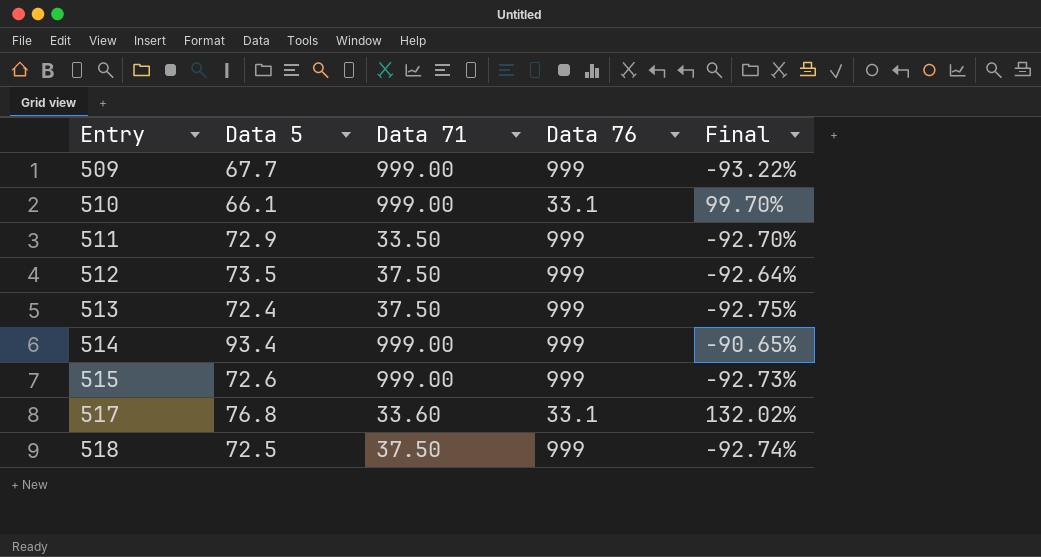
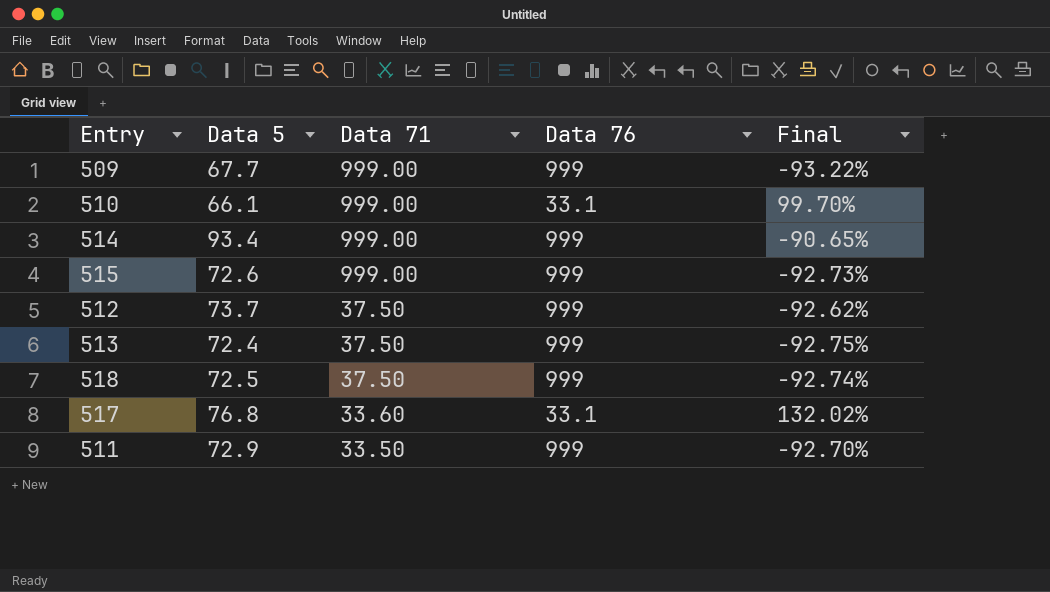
row order: Entry ascending -> Data 71 descending
512 | Data 5: 73.5 -> 73.7
512 | Final: -92.64% -> -92.62%

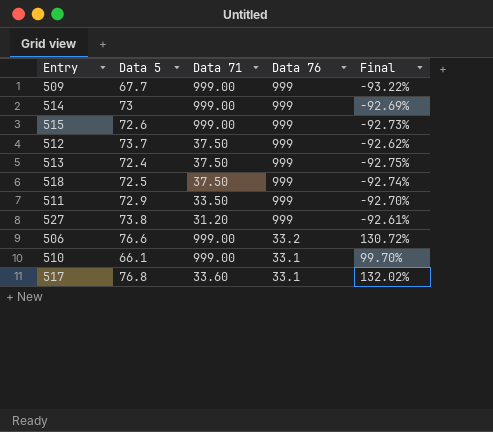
row order: Data 71 descending -> Data 76 descending
514 | Data 5: 93.4 -> 73
514 | Final: -90.65% -> -92.69%
row 527: none -> 73.8 | 31.20 | 999 | -92.61%
row 506: none -> 76.6 | 999.00 | 33.2 | 130.72%

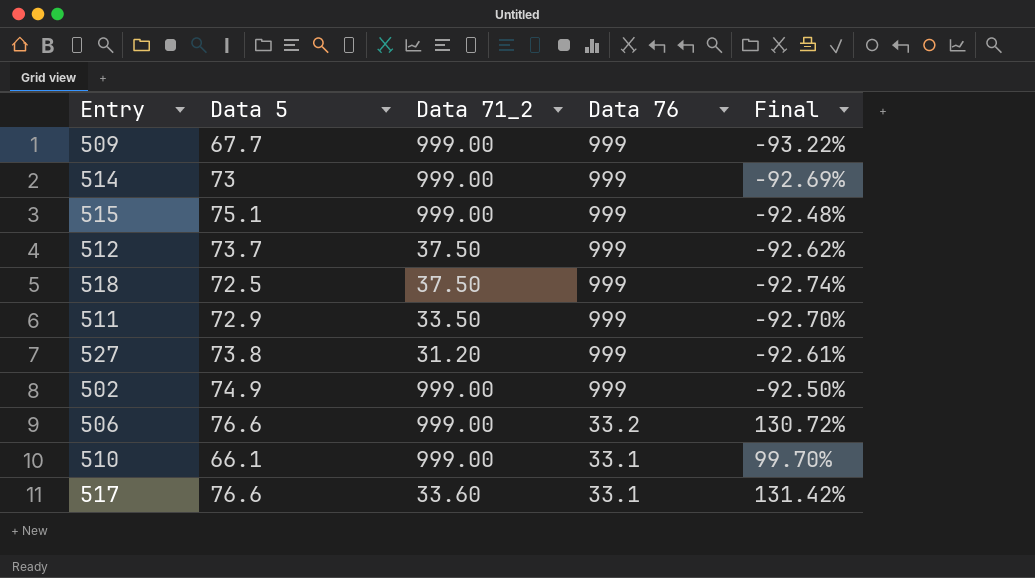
column name: Data 71 -> Data 71_2
row 513: 72.4 | 37.50 | 999 | -92.75% -> none
515 | Data 5: 72.6 -> 75.1
515 | Final: -92.73% -> -92.48%
row 502: none -> 74.9 | 999.00 | 999 | -92.50%
517 | Data 5: 76.8 -> 76.6
517 | Final: 132.02% -> 131.42%

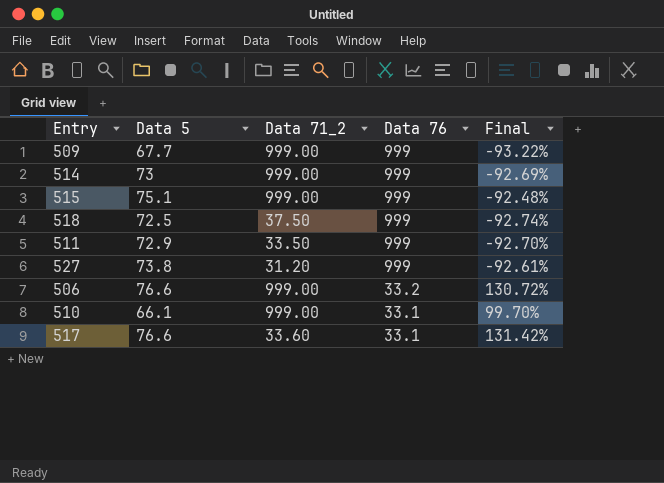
row 512: 73.7 | 37.50 | 999 | -92.62% -> none
row 502: 74.9 | 999.00 | 999 | -92.50% -> none

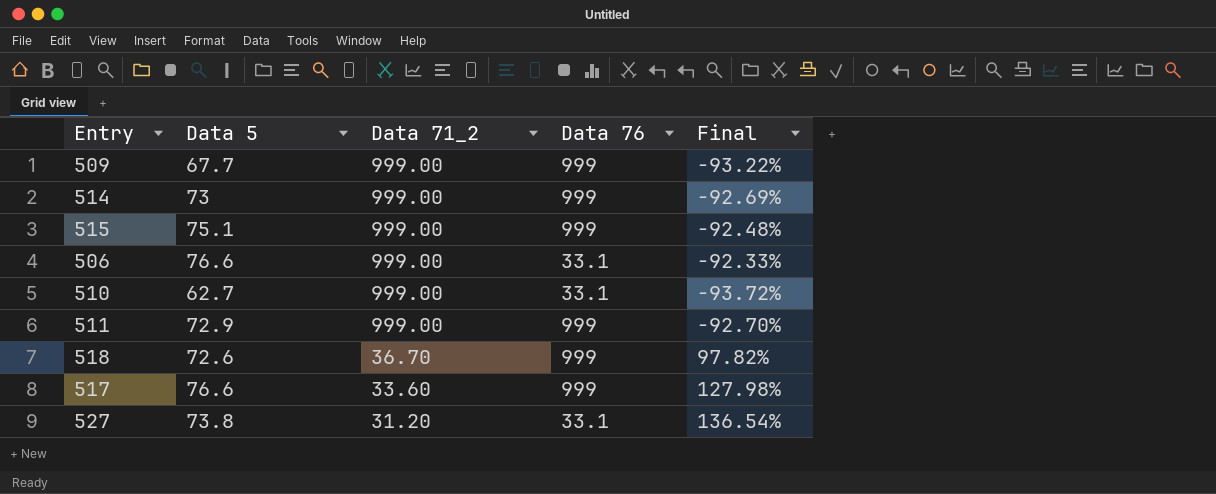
row order: Data 76 descending -> Data 71_2 descending
column Final | formula: ([Data 5] - [Data 76]) / [Data 76] -> ([Data 5] - [Data 71_2]) / [Data 71_2]
506 | Data 76: 33.2 -> 33.1
510 | Data 5: 66.1 -> 62.7
511 | Data 71_2: 33.50 -> 999.00
518 | Data 5: 72.5 -> 72.6
518 | Data 71_2: 37.50 -> 36.70
517 | Data 76: 33.1 -> 999
527 | Data 76: 999 -> 33.1

